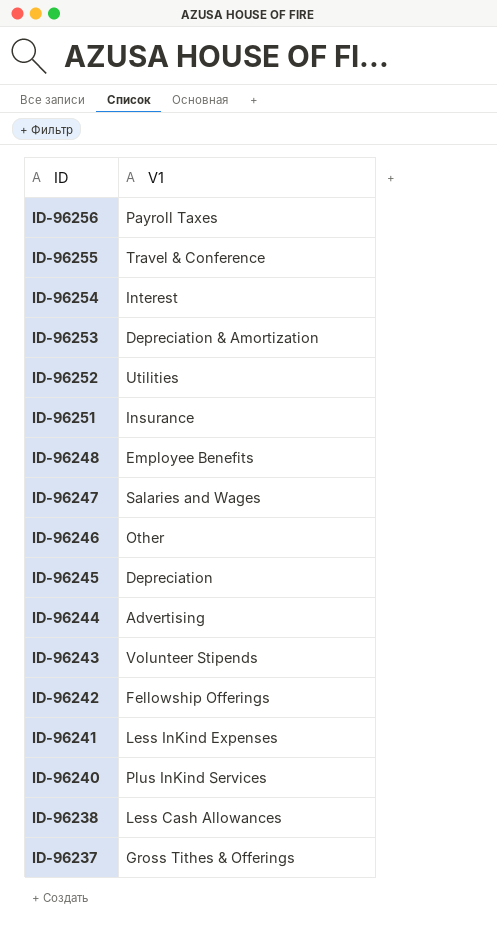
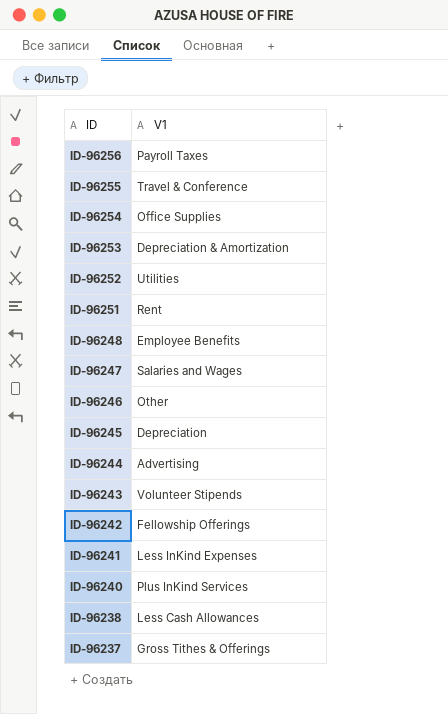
ID-96254 | V1: Interest -> Office Supplies
ID-96251 | V1: Insurance -> Rent

